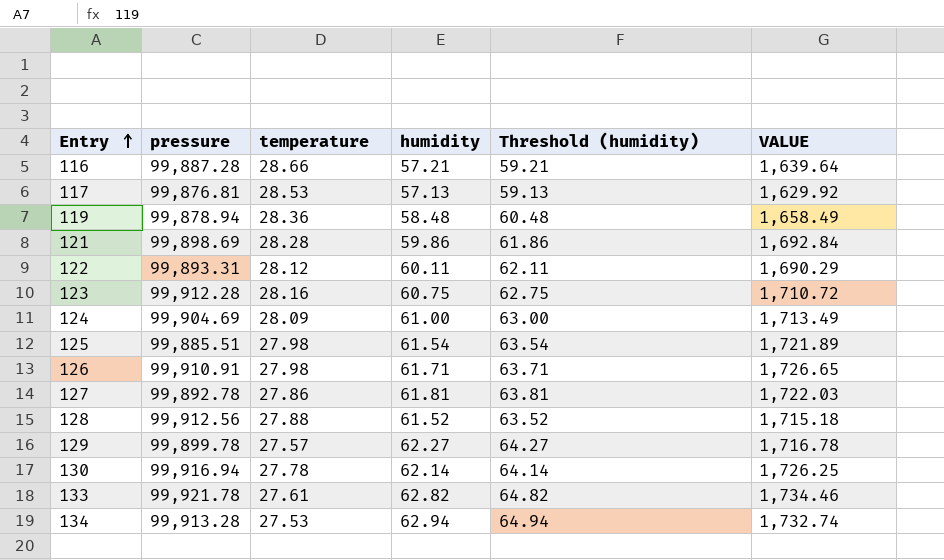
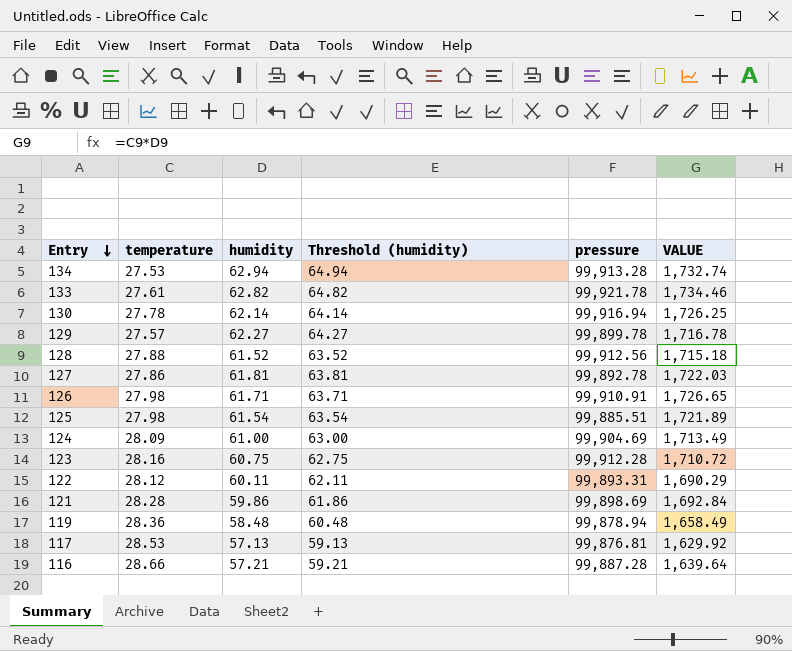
row order: Entry ascending -> Entry descending
column pressure | position: 2 -> 5

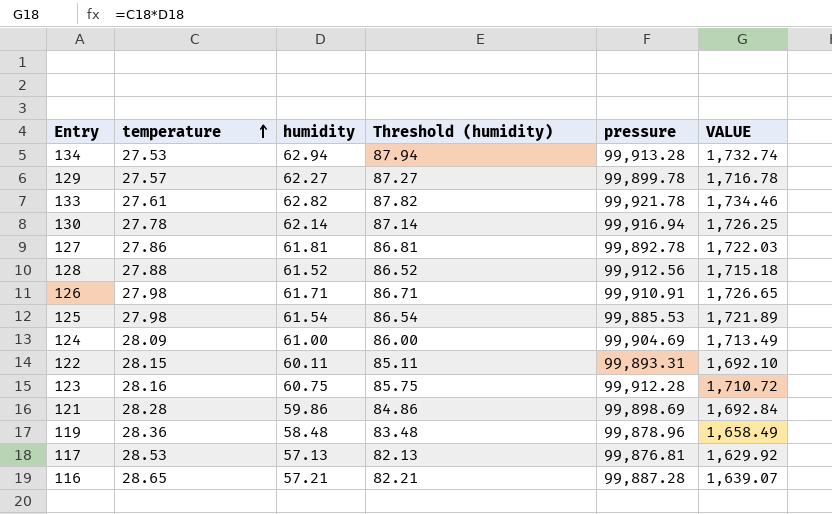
row order: Entry descending -> temperature ascending
column Threshold (humidity) | formula: [humidity] + 2 -> [humidity] + 25
125 | pressure: 99,885.51 -> 99,885.53
122 | temperature: 28.12 -> 28.15
122 | VALUE: 1,690.29 -> 1,692.10
119 | pressure: 99,878.94 -> 99,878.96
116 | temperature: 28.66 -> 28.65
116 | VALUE: 1,639.64 -> 1,639.07

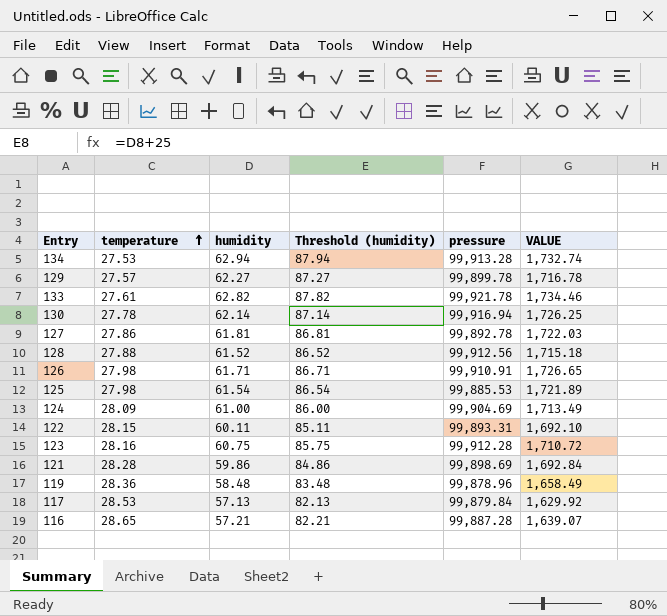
117 | pressure: 99,876.81 -> 99,879.84

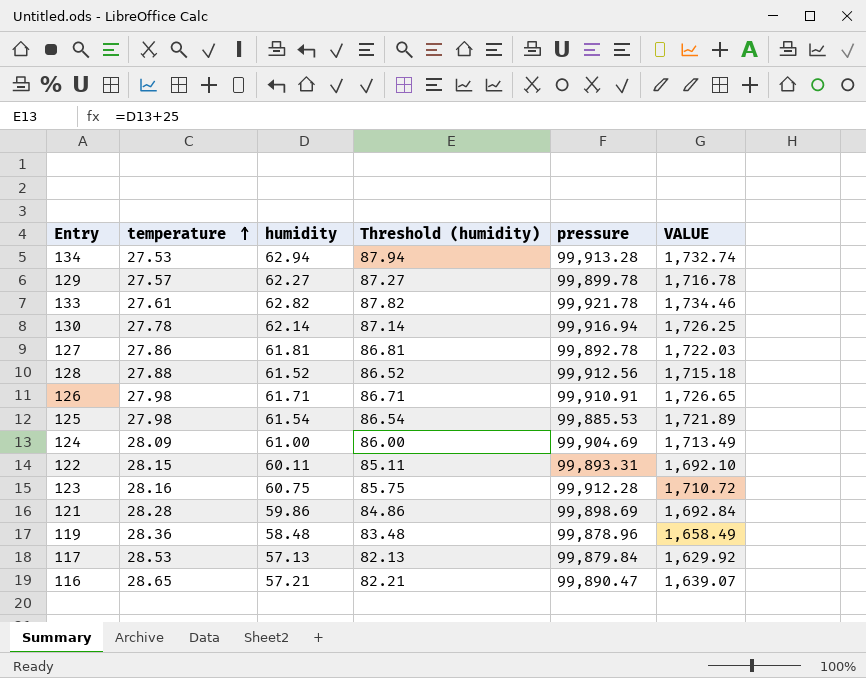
116 | pressure: 99,887.28 -> 99,890.47

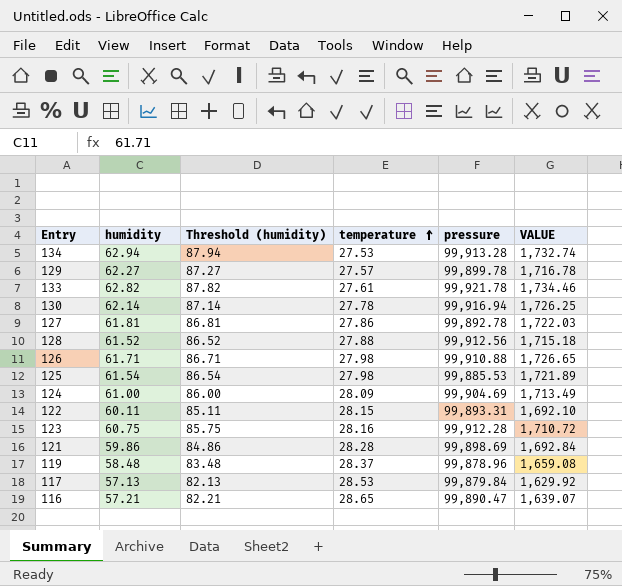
column temperature | position: 2 -> 4
126 | pressure: 99,910.91 -> 99,910.88
119 | temperature: 28.36 -> 28.37
119 | VALUE: 1,658.49 -> 1,659.08

